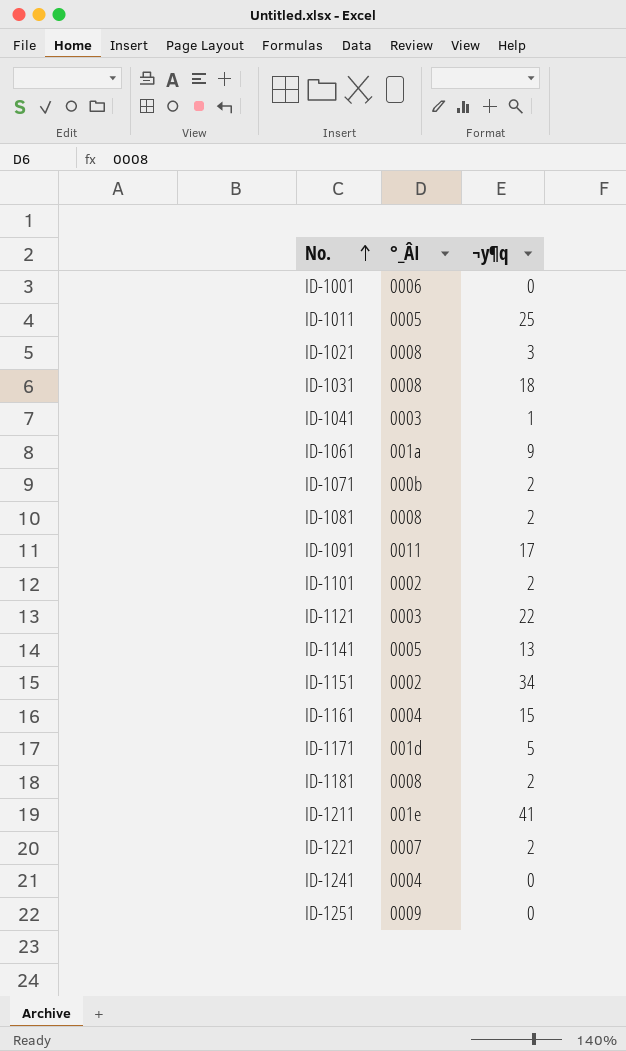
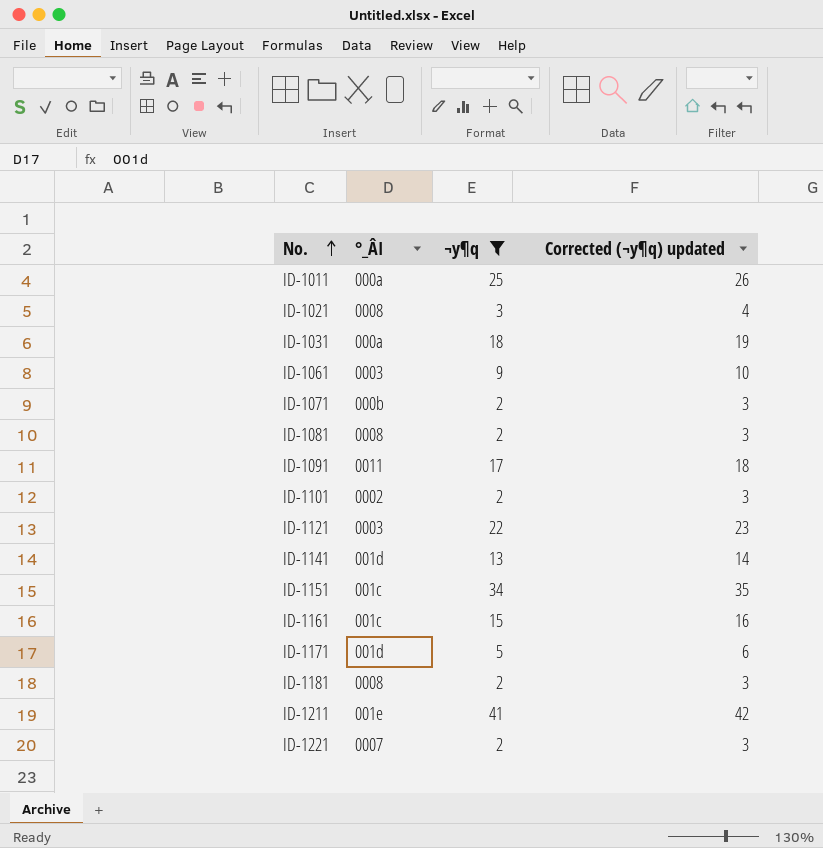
filter: none -> ¬y¶q >= 2
column Corrected (¬y¶q) updated | formula: none -> [¬y¶q] + 1
ID-1011 | °_ÂI: 0005 -> 000a
ID-1031 | °_ÂI: 0008 -> 000a
ID-1061 | °_ÂI: 001a -> 0003
ID-1141 | °_ÂI: 0005 -> 001d
ID-1151 | °_ÂI: 0002 -> 001c
ID-1161 | °_ÂI: 0004 -> 001c

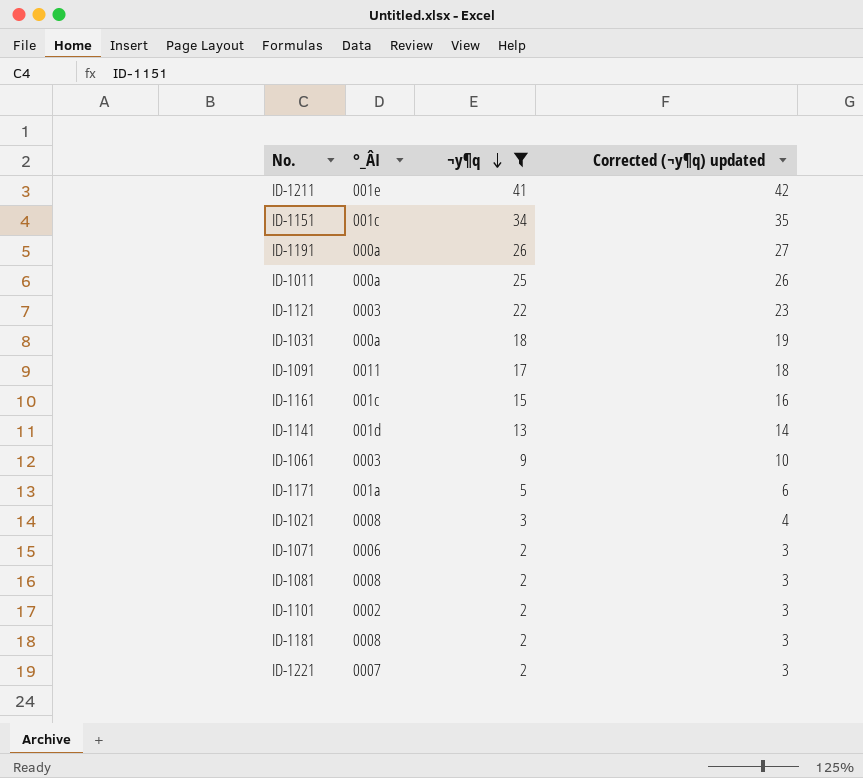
row order: No. ascending -> ¬y¶q descending
row ID-1191: none -> 000a | 26 | 27
ID-1171 | °_ÂI: 001d -> 001a
ID-1071 | °_ÂI: 000b -> 0006

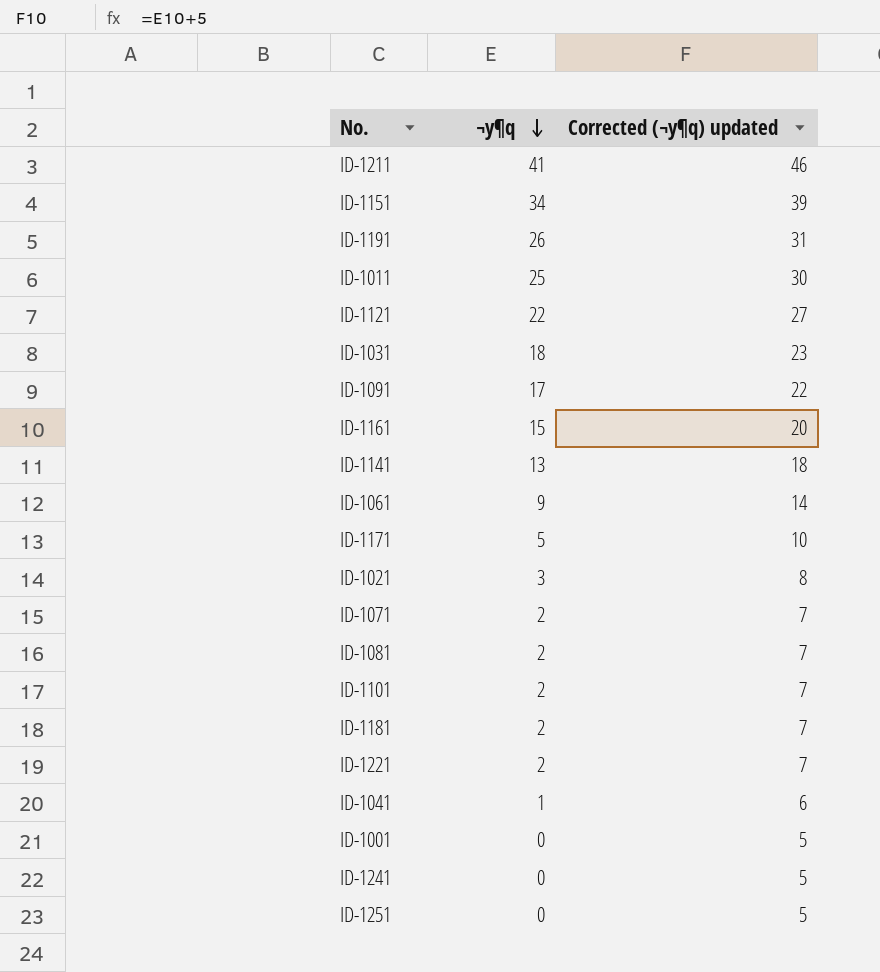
filter: ¬y¶q >= 2 -> none
column °_ÂI | position: 2 -> none
column Corrected (¬y¶q) updated | formula: [¬y¶q] + 1 -> [¬y¶q] + 5

